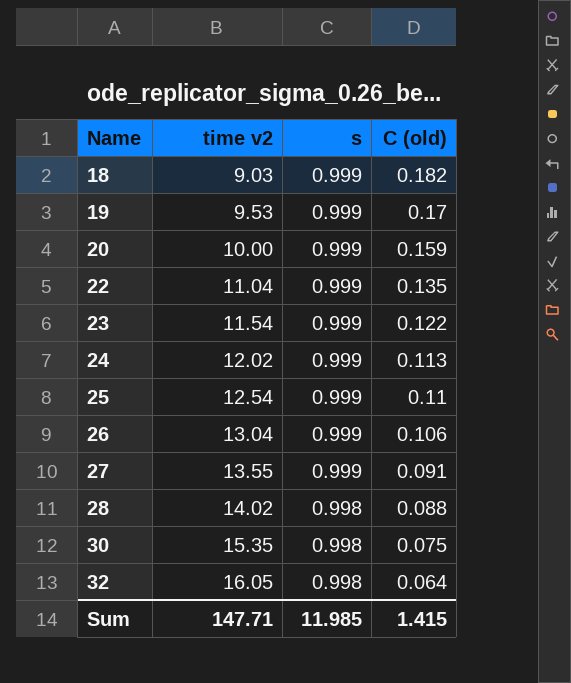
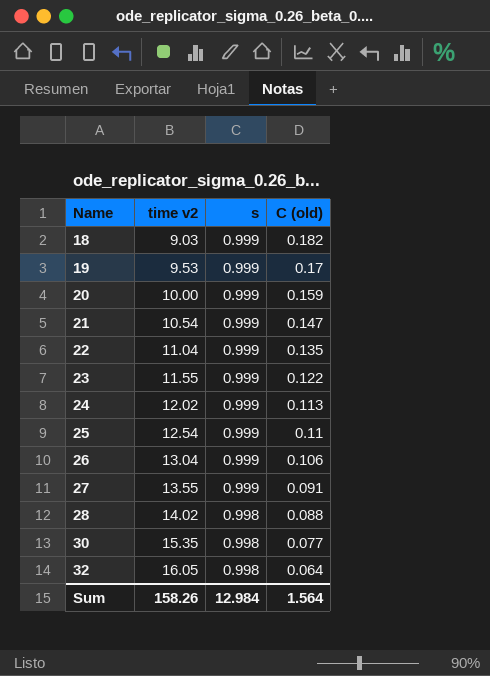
row 21: none -> 10.54 | 0.999 | 0.147
23 | time v2: 11.54 -> 11.55
30 | C (old): 0.075 -> 0.077
Sum | time v2: 147.71 -> 158.26
Sum | s: 11.985 -> 12.984
Sum | C (old): 1.415 -> 1.564

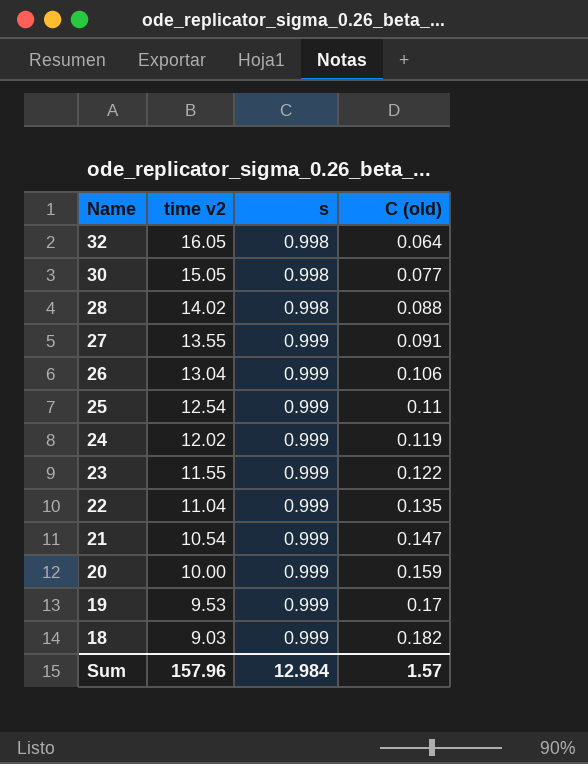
row order: Name ascending -> Name descending
30 | time v2: 15.35 -> 15.05
24 | C (old): 0.113 -> 0.119
Sum | time v2: 158.26 -> 157.96
Sum | C (old): 1.564 -> 1.57

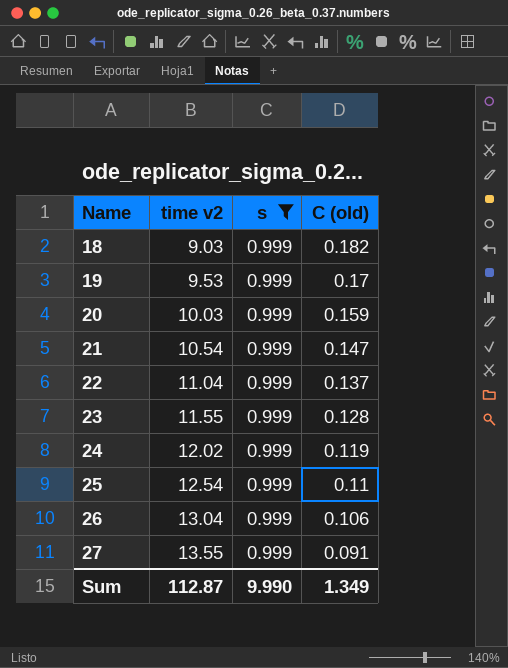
filter: none -> s = 0.999
row order: Name descending -> Name ascending
20 | time v2: 10.00 -> 10.03
22 | C (old): 0.135 -> 0.137
23 | C (old): 0.122 -> 0.128
Sum | time v2: 157.96 -> 112.87
Sum | s: 12.984 -> 9.990
Sum | C (old): 1.57 -> 1.349

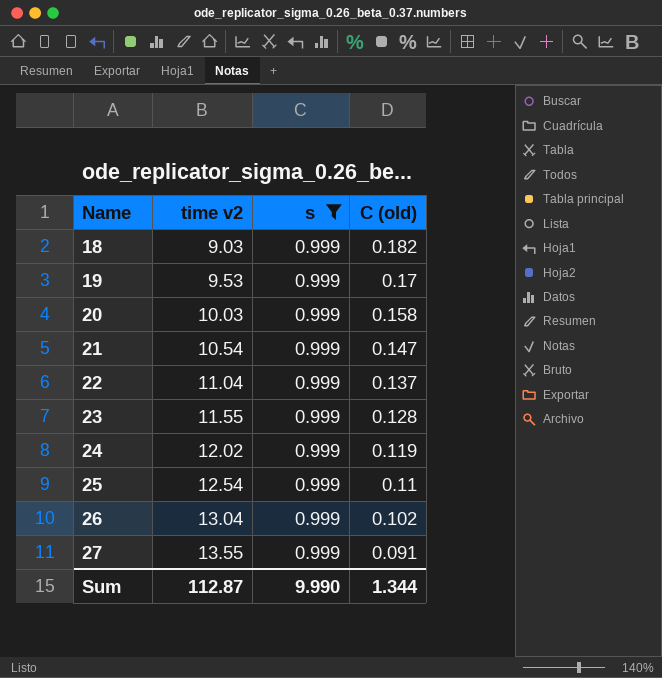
20 | C (old): 0.159 -> 0.158
26 | C (old): 0.106 -> 0.102
Sum | C (old): 1.349 -> 1.344

